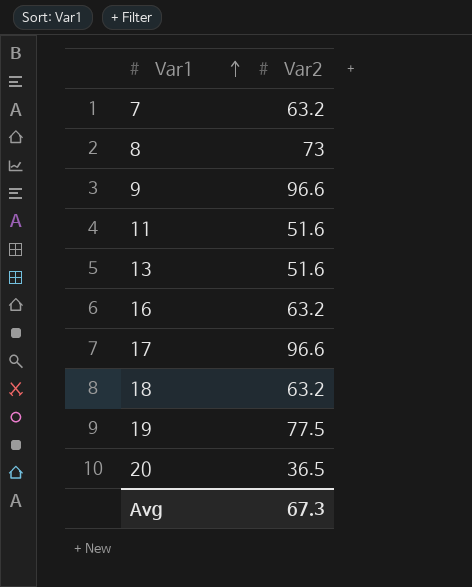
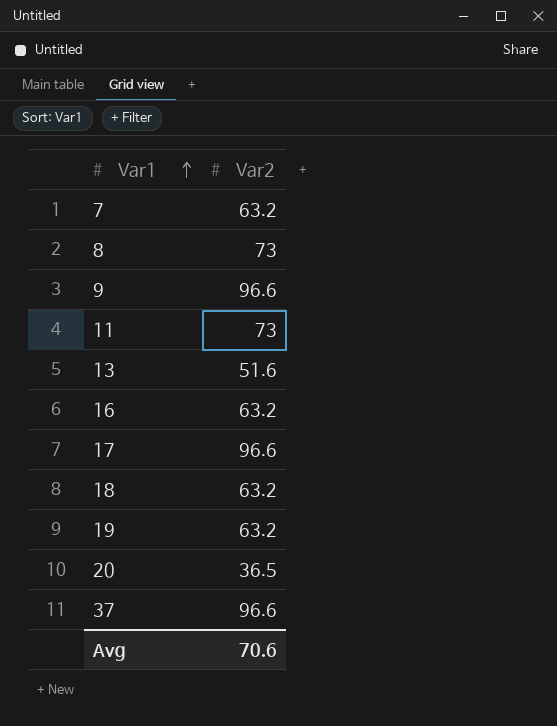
11 | Var2: 51.6 -> 73
19 | Var2: 77.5 -> 63.2
row 37: none -> 96.6
Avg | Var2: 67.3 -> 70.6

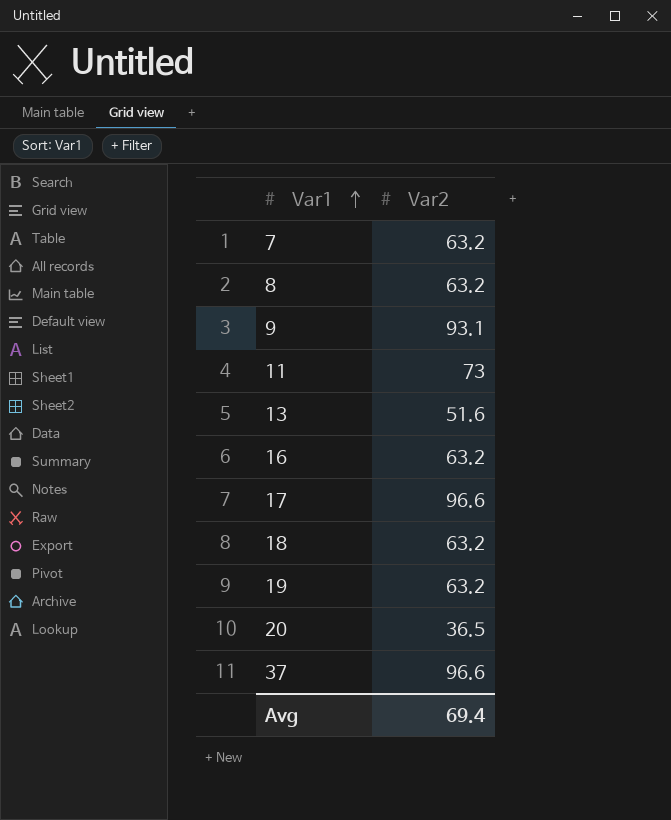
8 | Var2: 73 -> 63.2
9 | Var2: 96.6 -> 93.1
Avg | Var2: 70.6 -> 69.4

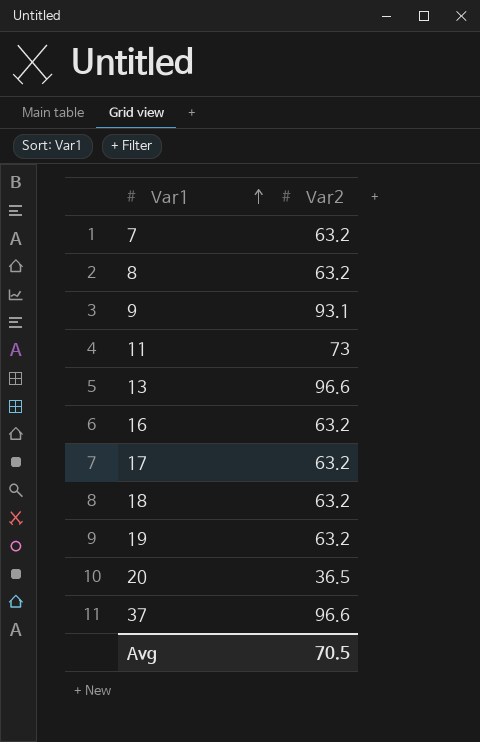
13 | Var2: 51.6 -> 96.6
17 | Var2: 96.6 -> 63.2
Avg | Var2: 69.4 -> 70.5

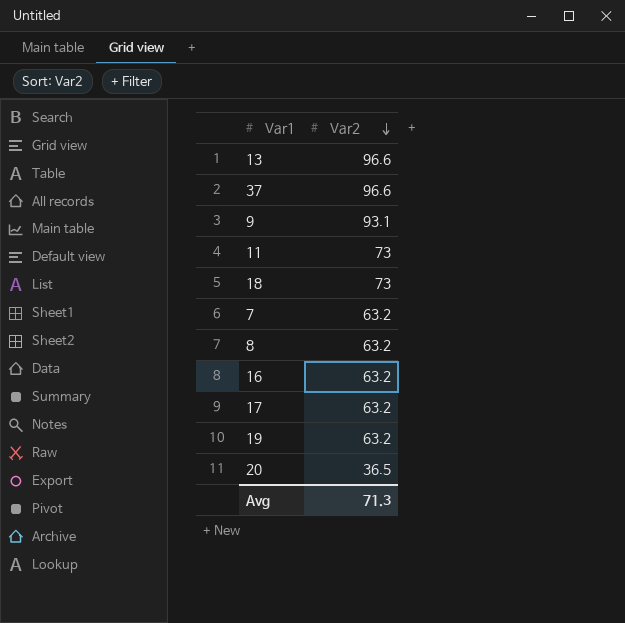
row order: Var1 ascending -> Var2 descending
18 | Var2: 63.2 -> 73
Avg | Var2: 70.5 -> 71.3

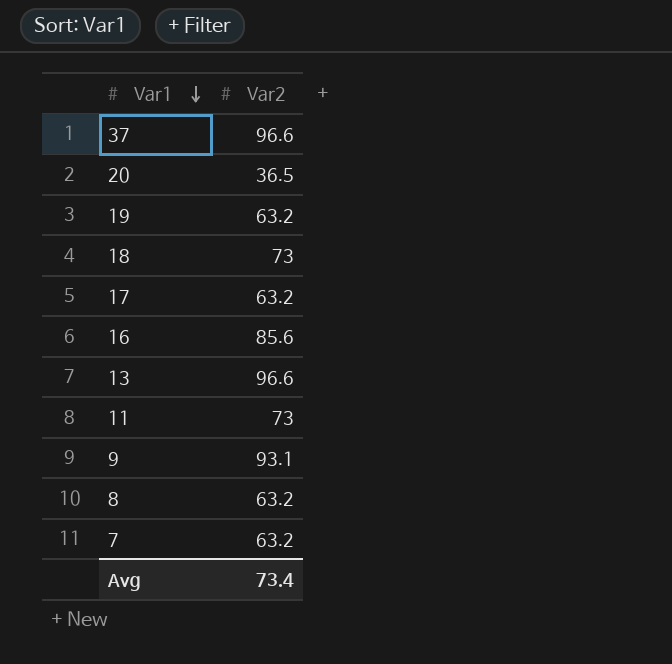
row order: Var2 descending -> Var1 descending
16 | Var2: 63.2 -> 85.6
Avg | Var2: 71.3 -> 73.4

